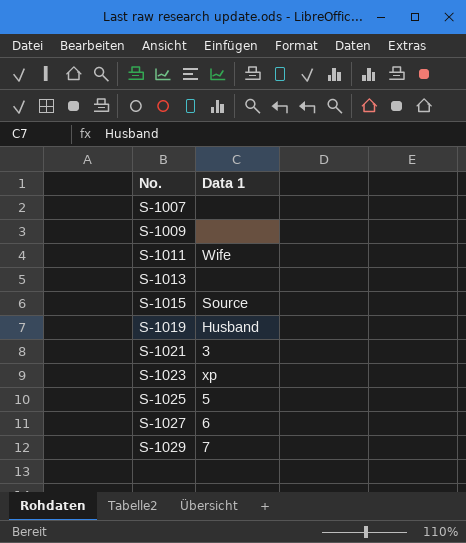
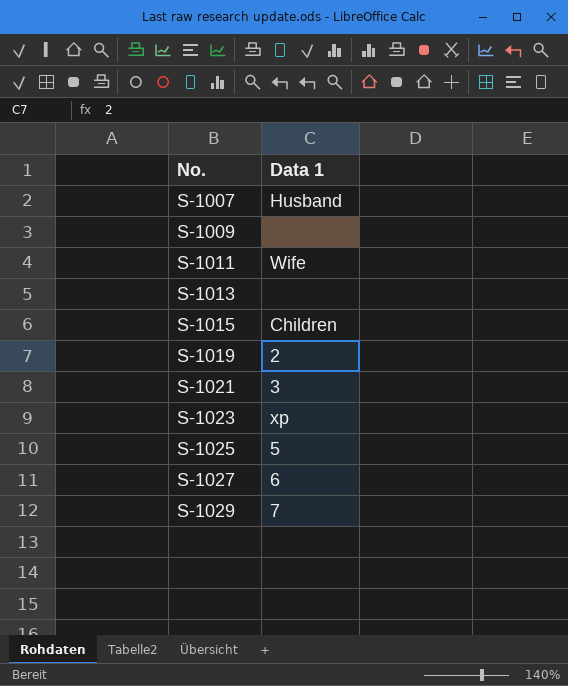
S-1007 | Data 1: none -> Husband
S-1015 | Data 1: Source -> Children
S-1019 | Data 1: Husband -> 2

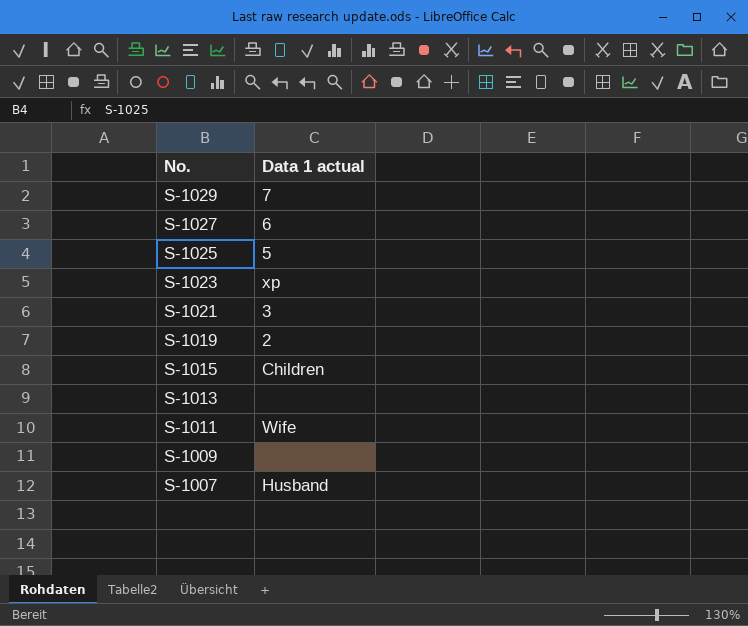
row order: No. ascending -> No. descending
column name: Data 1 -> Data 1 actual

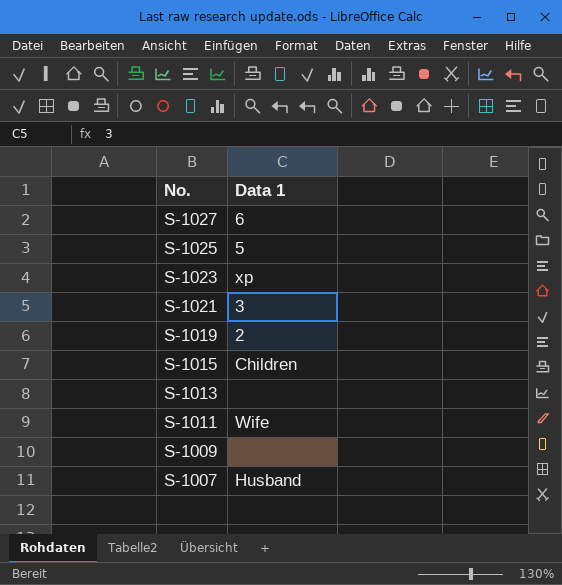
column name: Data 1 actual -> Data 1
row S-1029: 7 -> none

